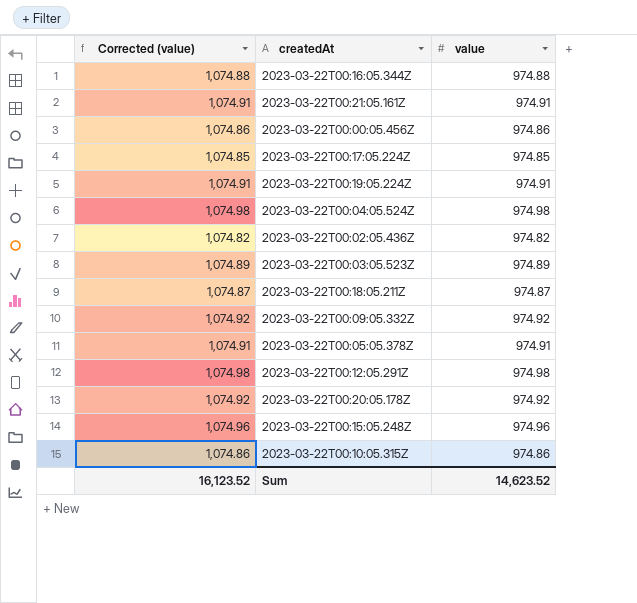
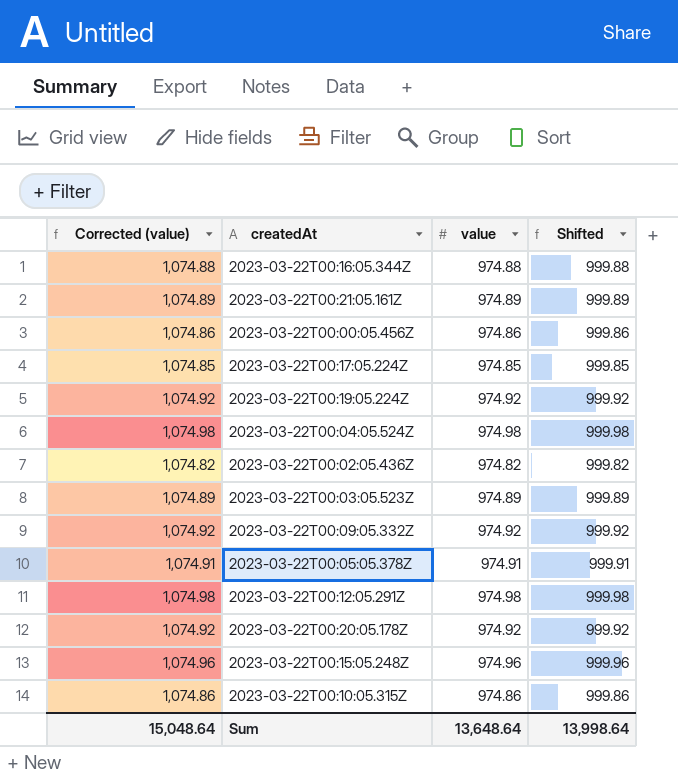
column Shifted | formula: none -> [value] + 25
row 2023-03-22T00:18:05.211Z: 1,074.87 | 974.87 -> none
2023-03-22T00:21:05.161Z | Corrected (value): 1,074.91 -> 1,074.89
2023-03-22T00:21:05.161Z | value: 974.91 -> 974.89
2023-03-22T00:19:05.224Z | Corrected (value): 1,074.91 -> 1,074.92
2023-03-22T00:19:05.224Z | value: 974.91 -> 974.92
Sum | Corrected (value): 16,123.52 -> 15,048.64
Sum | value: 14,623.52 -> 13,648.64

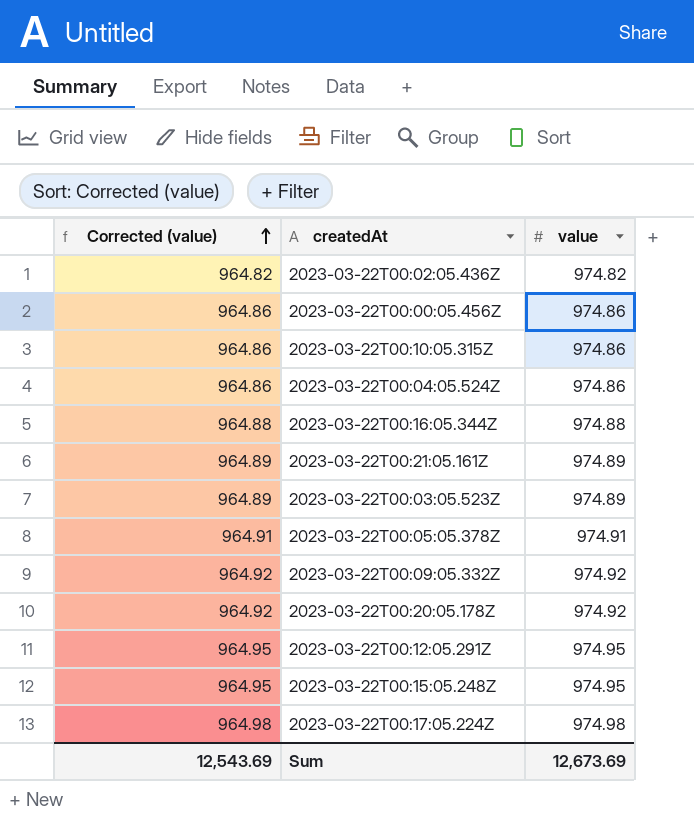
row order: none -> Corrected (value) ascending
column Shifted | formula: [value] + 25 -> none
column Corrected (value) | formula: [value] + 100 -> [value] - 10
row 2023-03-22T00:19:05.224Z: 1,074.92 | 974.92 | 999.92 -> none
2023-03-22T00:04:05.524Z | value: 974.98 -> 974.86
2023-03-22T00:12:05.291Z | value: 974.98 -> 974.95
2023-03-22T00:15:05.248Z | value: 974.96 -> 974.95
2023-03-22T00:17:05.224Z | value: 974.85 -> 974.98
Sum | Corrected (value): 15,048.64 -> 12,543.69
Sum | value: 13,648.64 -> 12,673.69

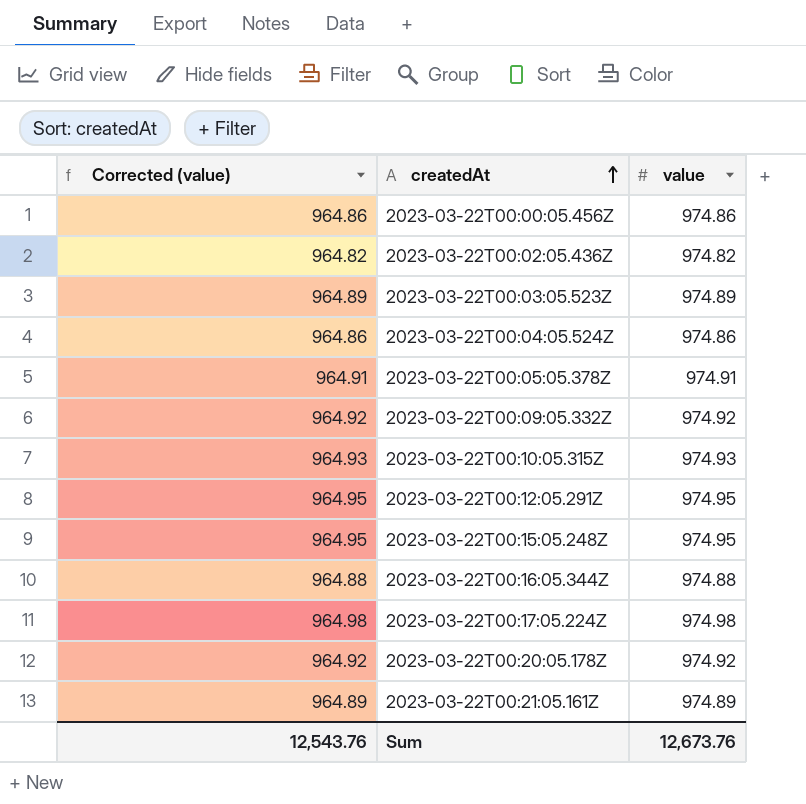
row order: Corrected (value) ascending -> createdAt ascending
2023-03-22T00:10:05.315Z | Corrected (value): 964.86 -> 964.93
2023-03-22T00:10:05.315Z | value: 974.86 -> 974.93
Sum | Corrected (value): 12,543.69 -> 12,543.76
Sum | value: 12,673.69 -> 12,673.76

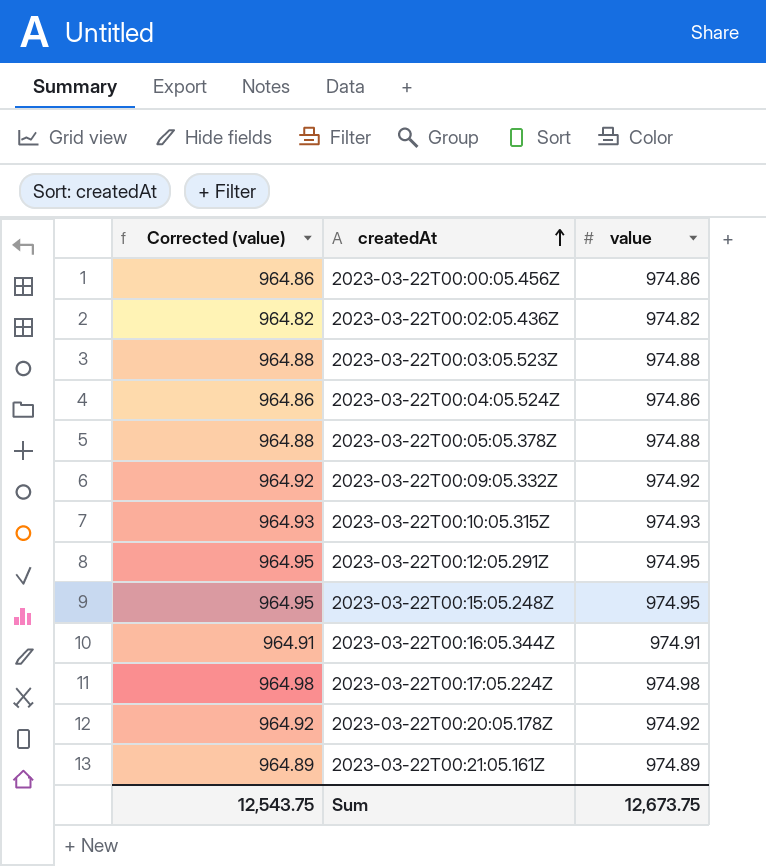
2023-03-22T00:03:05.523Z | Corrected (value): 964.89 -> 964.88
2023-03-22T00:03:05.523Z | value: 974.89 -> 974.88
2023-03-22T00:05:05.378Z | Corrected (value): 964.91 -> 964.88
2023-03-22T00:05:05.378Z | value: 974.91 -> 974.88
2023-03-22T00:16:05.344Z | Corrected (value): 964.88 -> 964.91
2023-03-22T00:16:05.344Z | value: 974.88 -> 974.91
Sum | Corrected (value): 12,543.76 -> 12,543.75
Sum | value: 12,673.76 -> 12,673.75

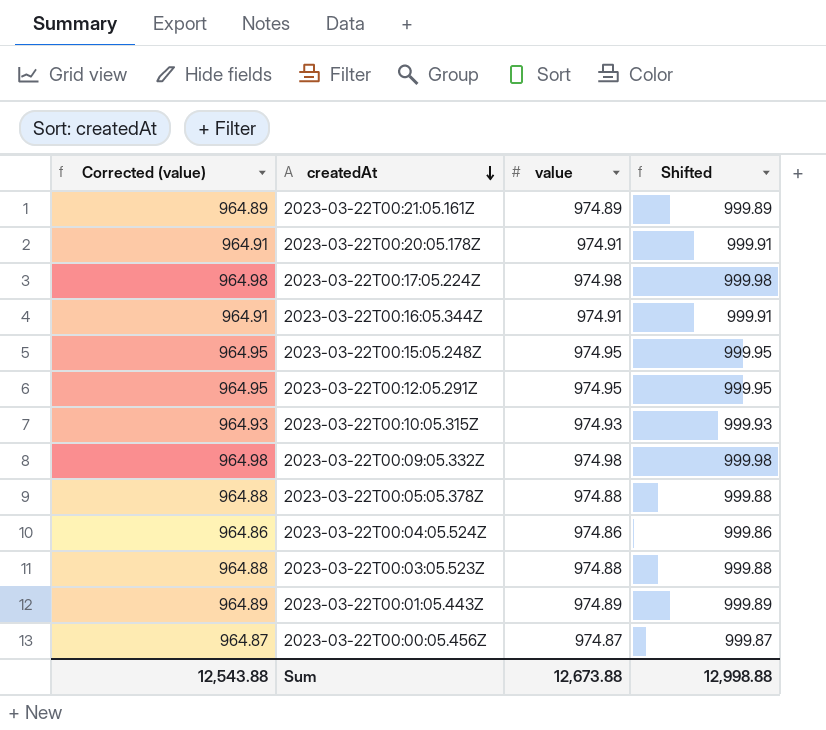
row order: createdAt ascending -> createdAt descending
column Shifted | formula: none -> [value] + 25
row 2023-03-22T00:02:05.436Z: 964.82 | 974.82 -> none
2023-03-22T00:20:05.178Z | Corrected (value): 964.92 -> 964.91
2023-03-22T00:20:05.178Z | value: 974.92 -> 974.91
2023-03-22T00:09:05.332Z | Corrected (value): 964.92 -> 964.98
2023-03-22T00:09:05.332Z | value: 974.92 -> 974.98
row 2023-03-22T00:01:05.443Z: none -> 964.89 | 974.89 | 999.89
2023-03-22T00:00:05.456Z | Corrected (value): 964.86 -> 964.87
2023-03-22T00:00:05.456Z | value: 974.86 -> 974.87
Sum | Corrected (value): 12,543.75 -> 12,543.88
Sum | value: 12,673.75 -> 12,673.88

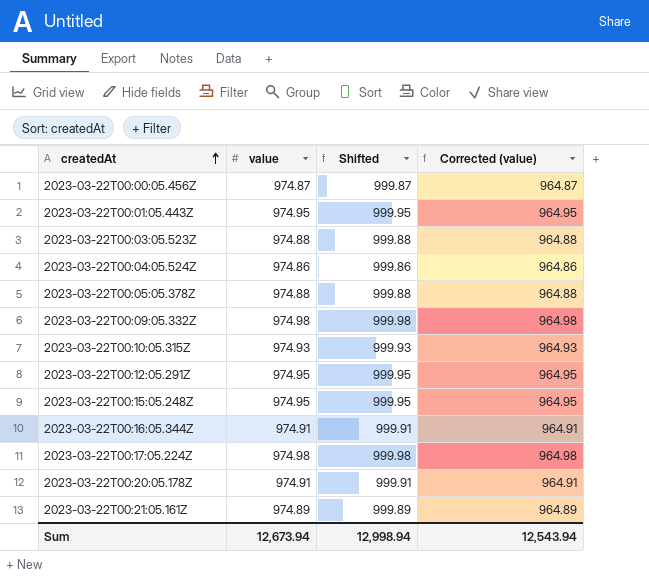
row order: createdAt descending -> createdAt ascending
column Corrected (value) | position: 1 -> 4
2023-03-22T00:01:05.443Z | value: 974.89 -> 974.95
2023-03-22T00:01:05.443Z | Shifted: 999.89 -> 999.95
2023-03-22T00:01:05.443Z | Corrected (value): 964.89 -> 964.95
Sum | value: 12,673.88 -> 12,673.94
Sum | Shifted: 12,998.88 -> 12,998.94
Sum | Corrected (value): 12,543.88 -> 12,543.94

